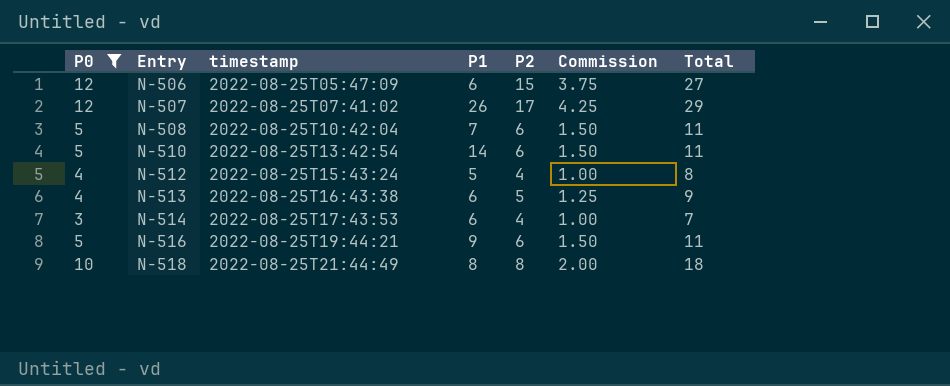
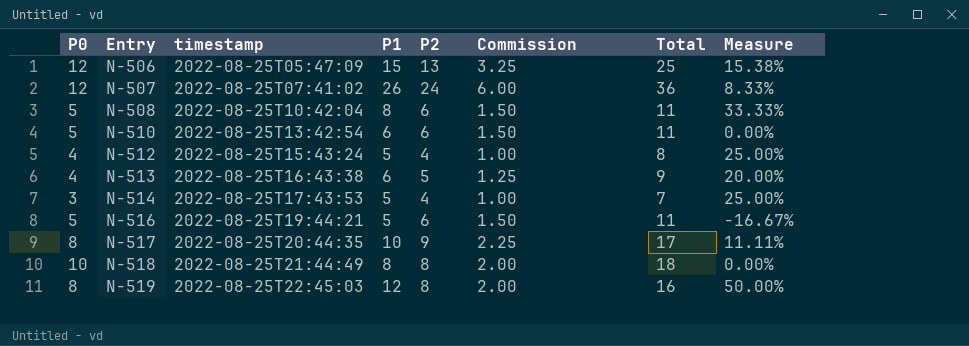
filter: P0 != 8 -> none
column Measure | formula: none -> ([P1] - [P2]) / [P2]
N-506 | P1: 6 -> 15
N-506 | P2: 15 -> 13
N-506 | Commission: 3.75 -> 3.25
N-506 | Total: 27 -> 25
N-507 | P2: 17 -> 24
N-507 | Commission: 4.25 -> 6.00
N-507 | Total: 29 -> 36
N-508 | P1: 7 -> 8
N-510 | P1: 14 -> 6
N-514 | P1: 6 -> 5
N-516 | P1: 9 -> 5

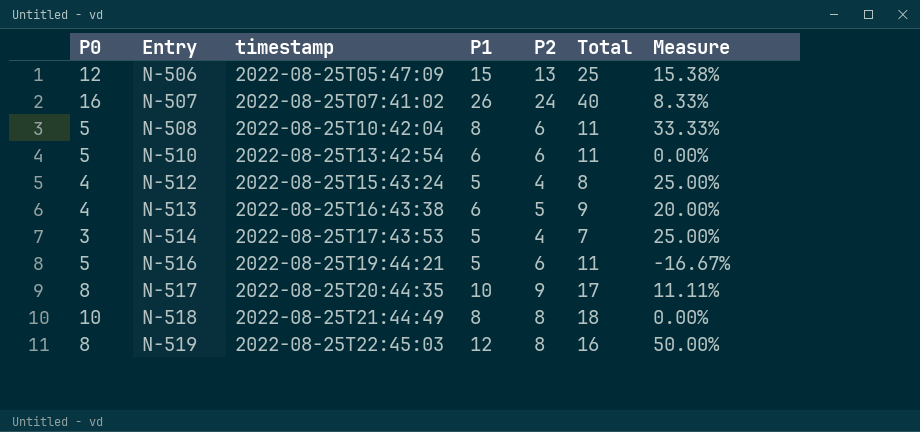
column Commission | formula: [P2] * 0.25 -> none
N-507 | P0: 12 -> 16
N-507 | Total: 36 -> 40

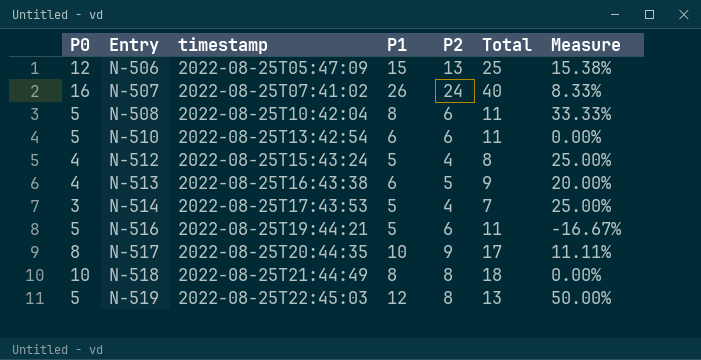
N-519 | P0: 8 -> 5
N-519 | Total: 16 -> 13

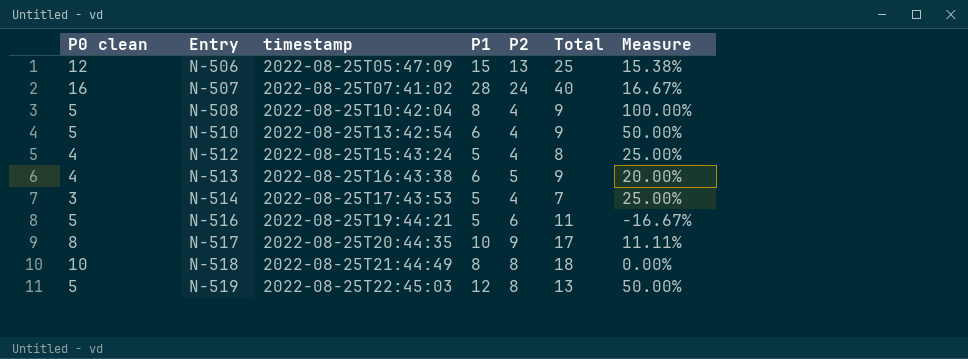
column name: P0 -> P0 clean
N-507 | P1: 26 -> 28
N-507 | Measure: 8.33% -> 16.67%
N-508 | P2: 6 -> 4
N-508 | Total: 11 -> 9
N-508 | Measure: 33.33% -> 100.00%
N-510 | P2: 6 -> 4
N-510 | Total: 11 -> 9
N-510 | Measure: 0.00% -> 50.00%

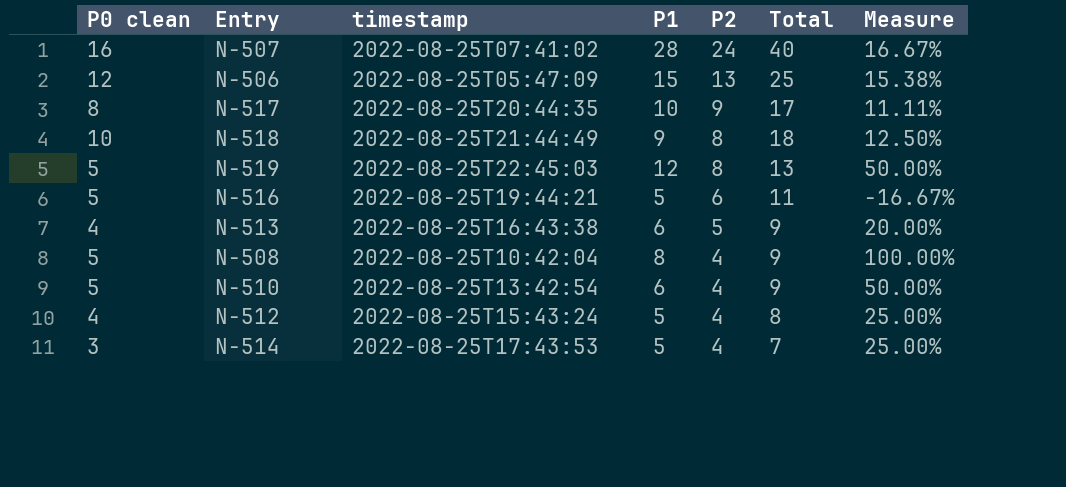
row order: Entry ascending -> P2 descending
N-518 | P1: 8 -> 9
N-518 | Measure: 0.00% -> 12.50%

